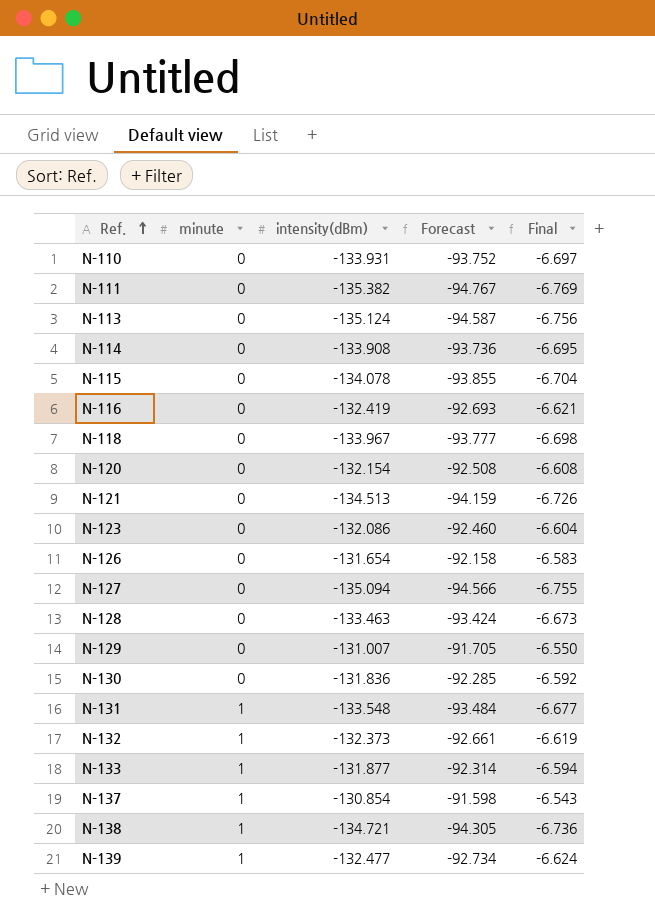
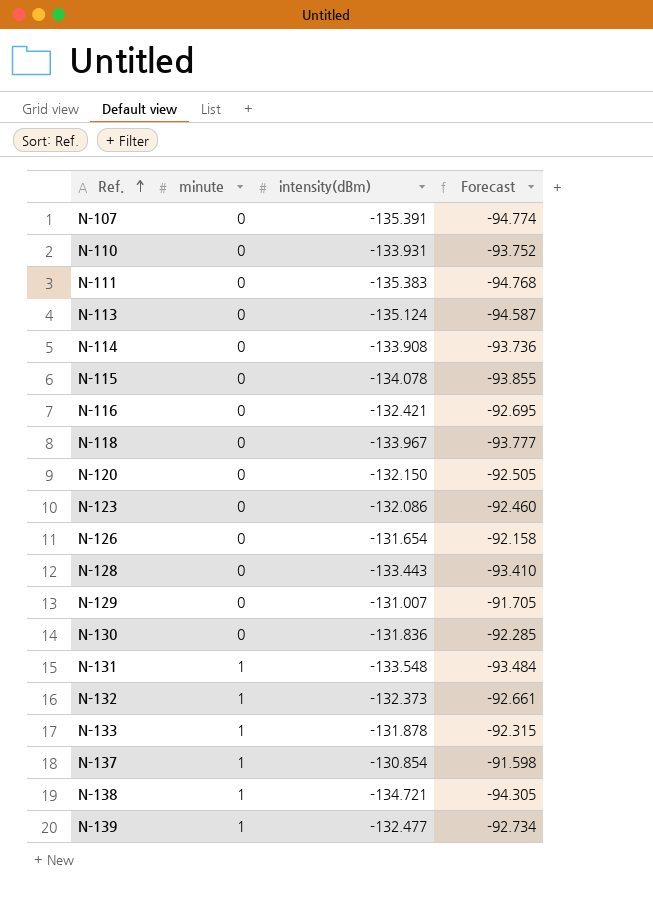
column Final | formula: [intensity(dBm)] * 0.05 -> none
row N-121: 0 | -134.513 | -94.159 | -6.726 -> none
row N-127: 0 | -135.094 | -94.566 | -6.755 -> none
row N-107: none -> 0 | -135.391 | -94.774
N-111 | intensity(dBm): -135.382 -> -135.383
N-111 | Forecast: -94.767 -> -94.768
N-116 | intensity(dBm): -132.419 -> -132.421
N-116 | Forecast: -92.693 -> -92.695
N-120 | intensity(dBm): -132.154 -> -132.150
N-120 | Forecast: -92.508 -> -92.505
N-128 | intensity(dBm): -133.463 -> -133.443
N-128 | Forecast: -93.424 -> -93.410
N-133 | intensity(dBm): -131.877 -> -131.878
N-133 | Forecast: -92.314 -> -92.315

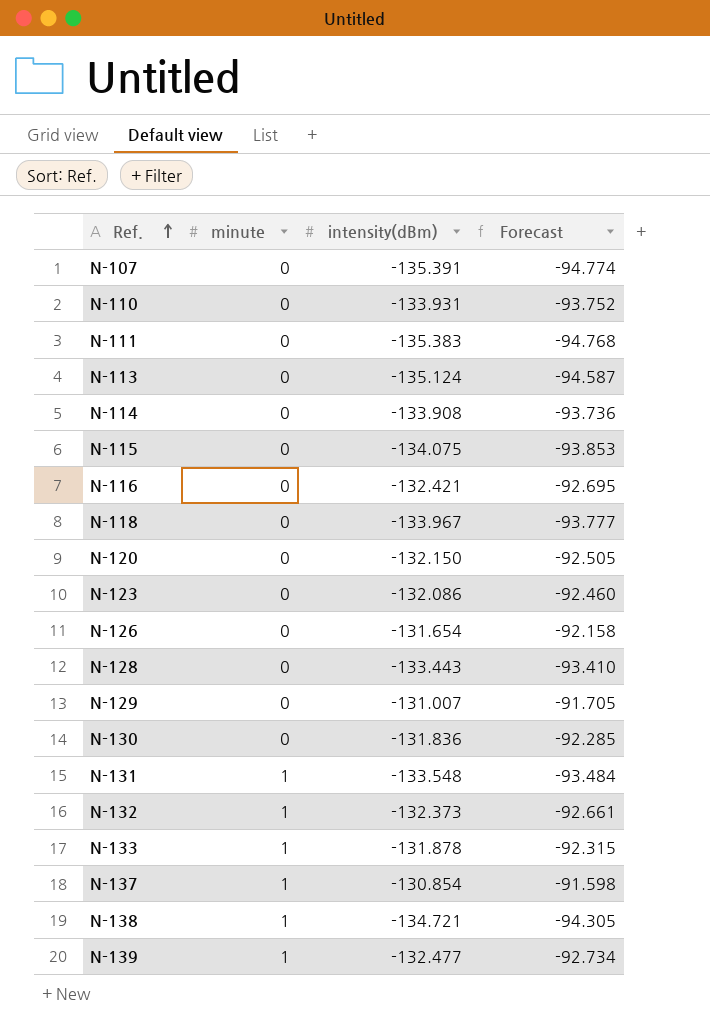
N-115 | intensity(dBm): -134.078 -> -134.075
N-115 | Forecast: -93.855 -> -93.853

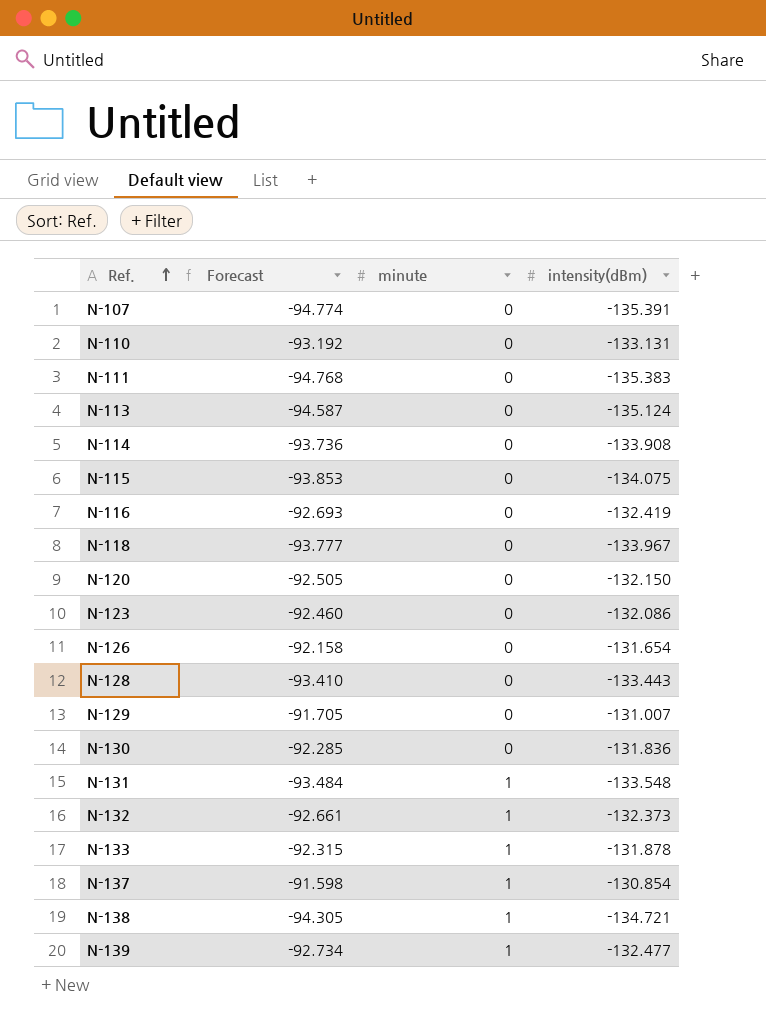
column Forecast | position: 4 -> 2
N-110 | Forecast: -93.752 -> -93.192
N-110 | intensity(dBm): -133.931 -> -133.131
N-116 | Forecast: -92.695 -> -92.693
N-116 | intensity(dBm): -132.421 -> -132.419

